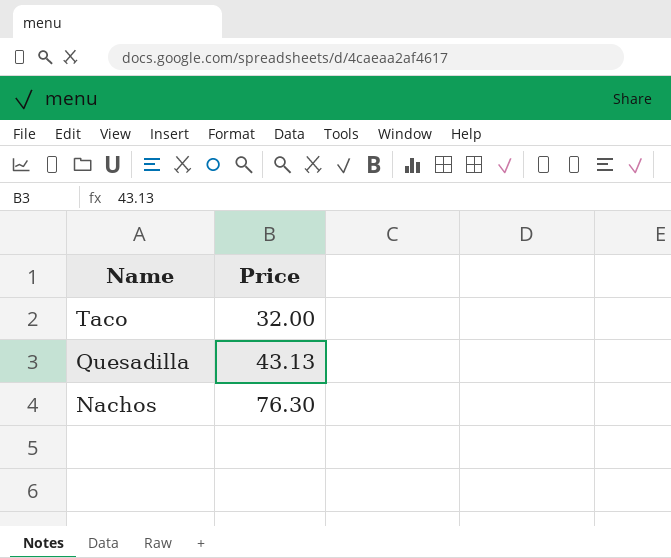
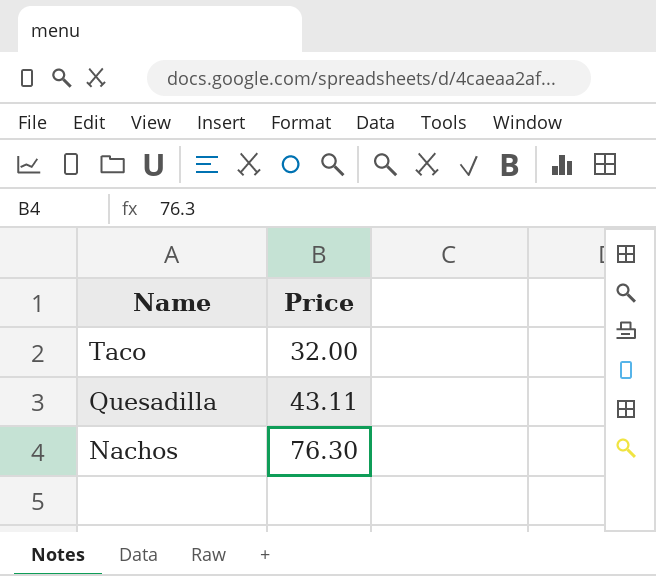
Quesadilla | Price: 43.13 -> 43.11

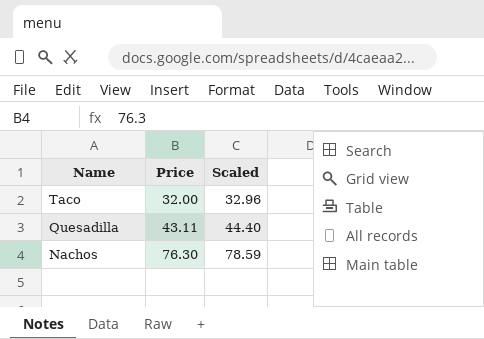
column Scaled | formula: none -> [Price] * 1.03

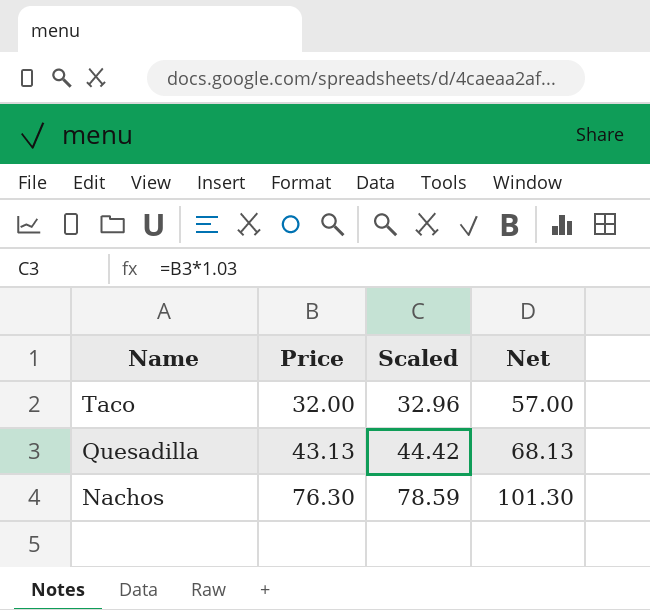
column Net | formula: none -> [Price] + 25
Quesadilla | Price: 43.11 -> 43.13
Quesadilla | Scaled: 44.40 -> 44.42

